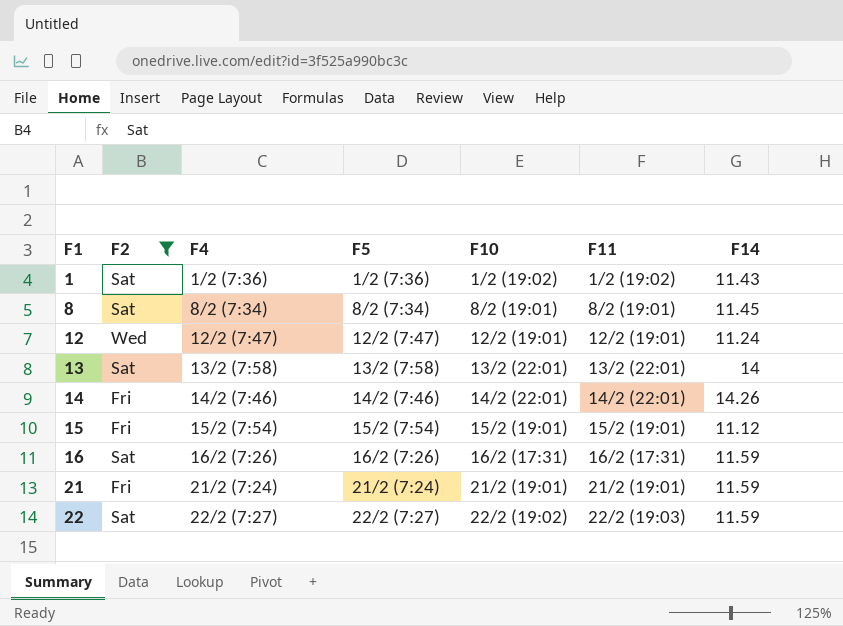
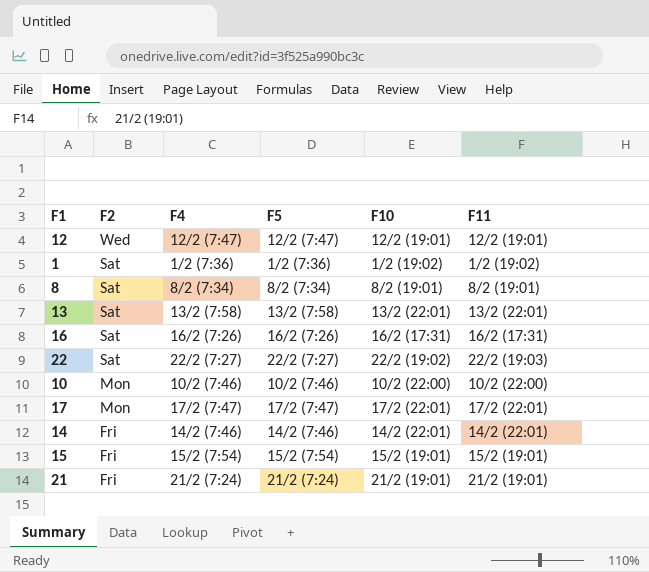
filter: F2 != Mon -> none
row order: F1 ascending -> F2 descending
column F14 | position: 7 -> none

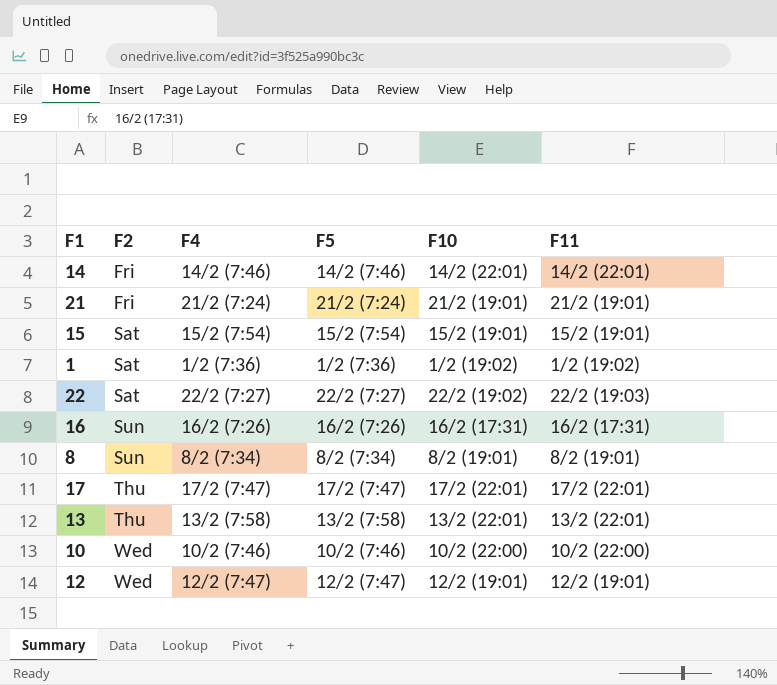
row order: F2 descending -> F2 ascending
15 | F2: Fri -> Sat
16 | F2: Sat -> Sun
8 | F2: Sat -> Sun
17 | F2: Mon -> Thu
13 | F2: Sat -> Thu
10 | F2: Mon -> Wed

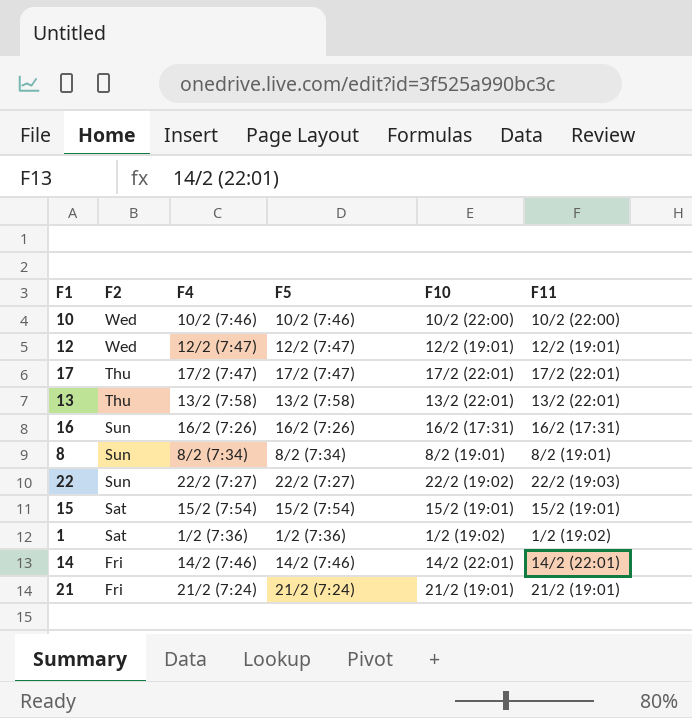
row order: F2 ascending -> F2 descending
22 | F2: Sat -> Sun

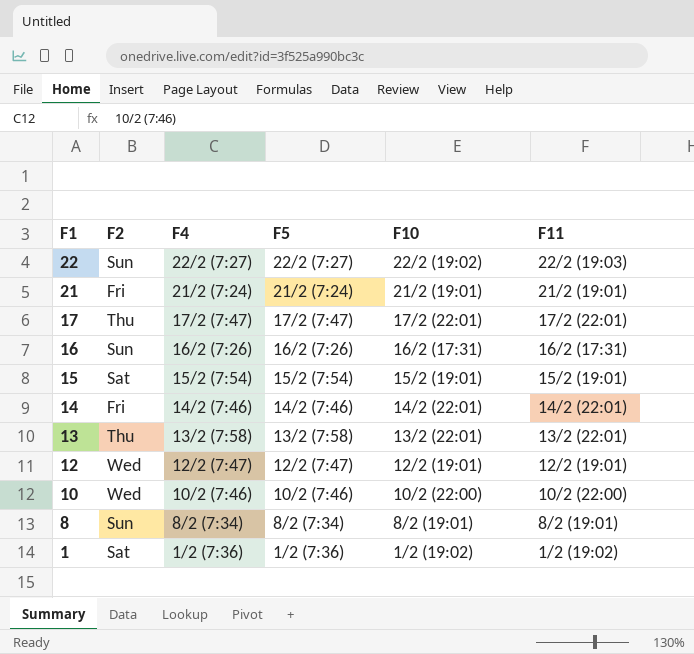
row order: F2 descending -> F1 descending

